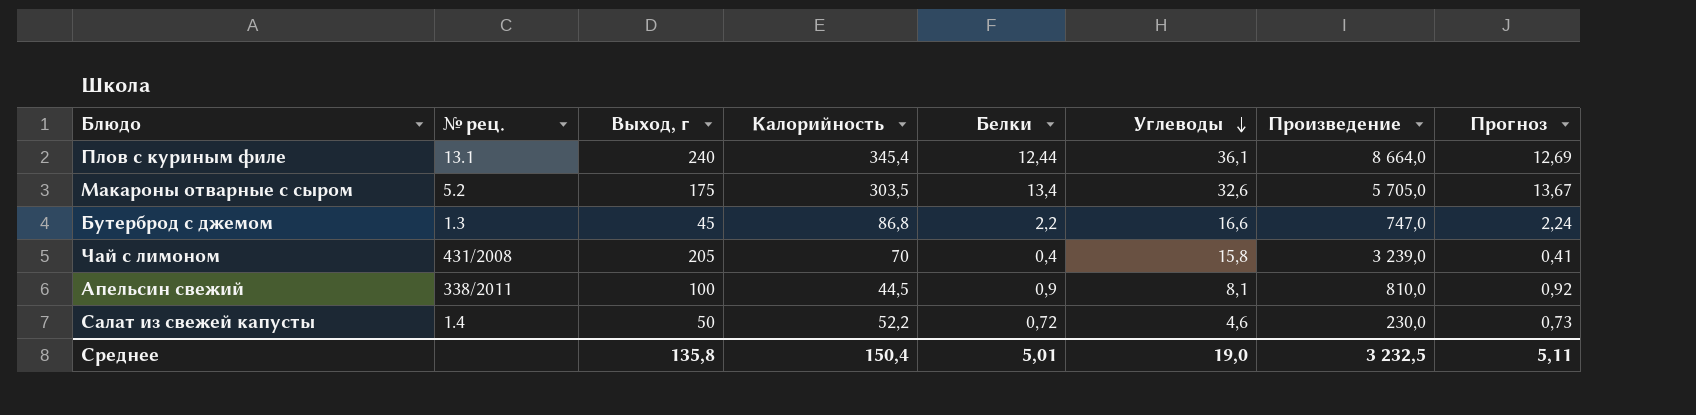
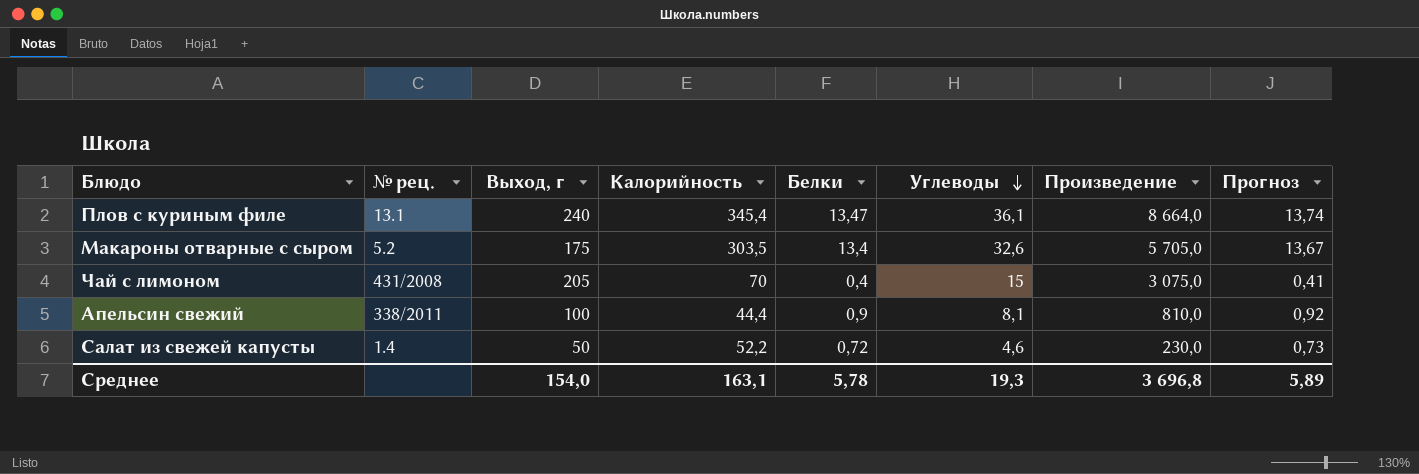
row Бутерброд с джемом: 1.3 | 45 | 86,8 | 2,2 | 16,6 | 747,0 | 2,24 -> none
Плов с куриным филе | Белки: 12,44 -> 13,47
Плов с куриным филе | Прогноз: 12,69 -> 13,74
Чай с лимоном | Углеводы: 15,8 -> 15
Чай с лимоном | Произведение: 3 239,0 -> 3 075,0
Апельсин свежий | Калорийность: 44,5 -> 44,4
Среднее | Выход, г: 135,8 -> 154,0
Среднее | Калорийность: 150,4 -> 163,1
Среднее | Белки: 5,01 -> 5,78
Среднее | Углеводы: 19,0 -> 19,3
Среднее | Произведение: 3 232,5 -> 3 696,8
Среднее | Прогноз: 5,11 -> 5,89

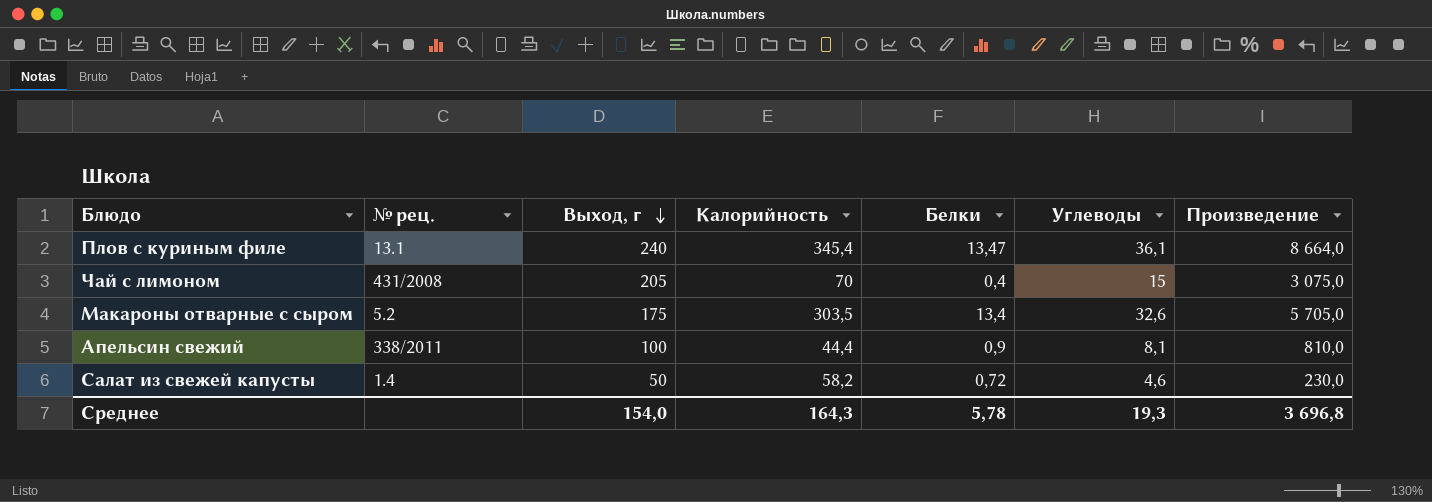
row order: Углеводы descending -> Выход, г descending
column Прогноз | formula: [Белки] * 1,02 -> none
Салат из свежей капусты | Калорийность: 52,2 -> 58,2
Среднее | Калорийность: 163,1 -> 164,3

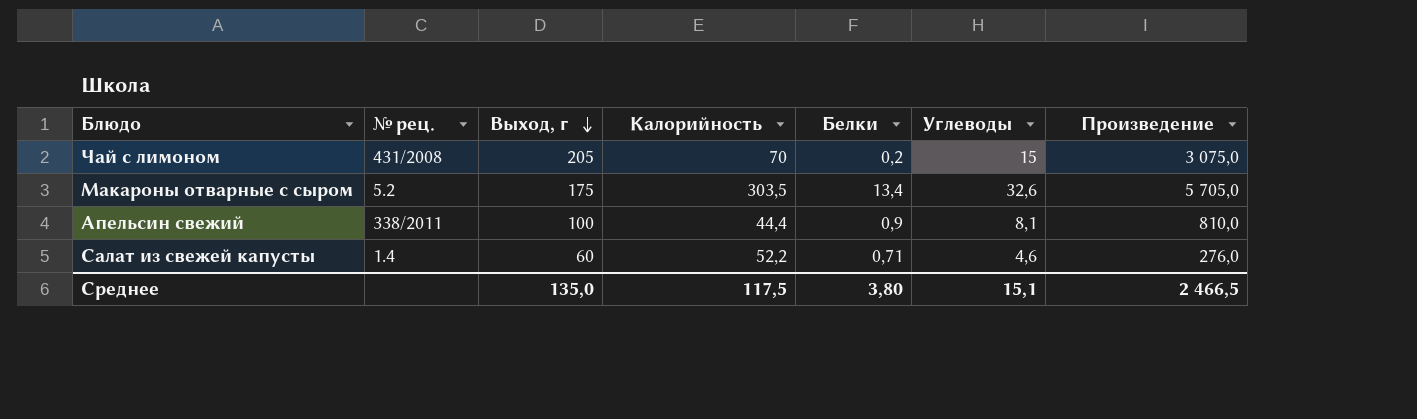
row Плов с куриным филе: 13.1 | 240 | 345,4 | 13,47 | 36,1 | 8 664,0 -> none
Чай с лимоном | Белки: 0,4 -> 0,2
Салат из свежей капусты | Выход, г: 50 -> 60
Салат из свежей капусты | Калорийность: 58,2 -> 52,2
Салат из свежей капусты | Белки: 0,72 -> 0,71
Салат из свежей капусты | Произведение: 230,0 -> 276,0
Среднее | Выход, г: 154,0 -> 135,0
Среднее | Калорийность: 164,3 -> 117,5
Среднее | Белки: 5,78 -> 3,80
Среднее | Углеводы: 19,3 -> 15,1
Среднее | Произведение: 3 696,8 -> 2 466,5

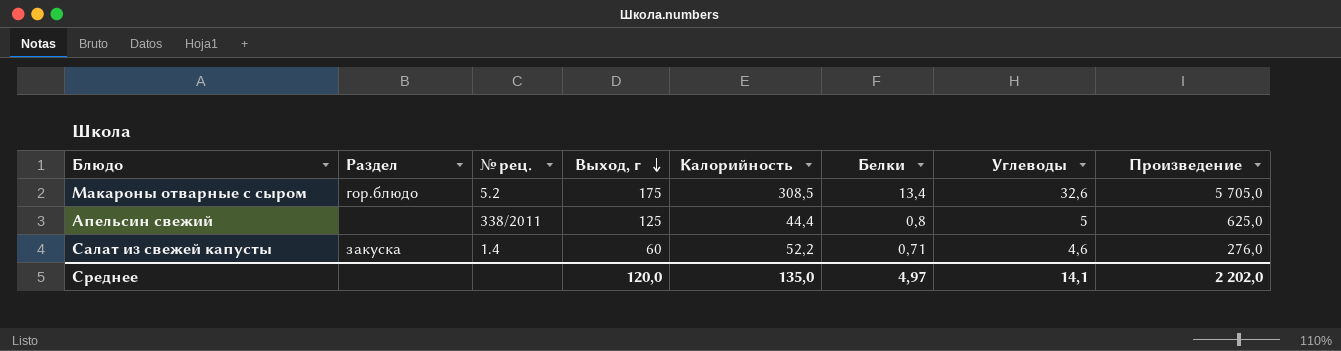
column Раздел | position: none -> 2
row Чай с лимоном: 431/2008 | 205 | 70 | 0,2 | 15 | 3 075,0 -> none
Макароны отварные с сыром | Калорийность: 303,5 -> 308,5
Апельсин свежий | Выход, г: 100 -> 125
Апельсин свежий | Белки: 0,9 -> 0,8
Апельсин свежий | Углеводы: 8,1 -> 5
Апельсин свежий | Произведение: 810,0 -> 625,0
Среднее | Выход, г: 135,0 -> 120,0
Среднее | Калорийность: 117,5 -> 135,0
Среднее | Белки: 3,80 -> 4,97
Среднее | Углеводы: 15,1 -> 14,1
Среднее | Произведение: 2 466,5 -> 2 202,0

